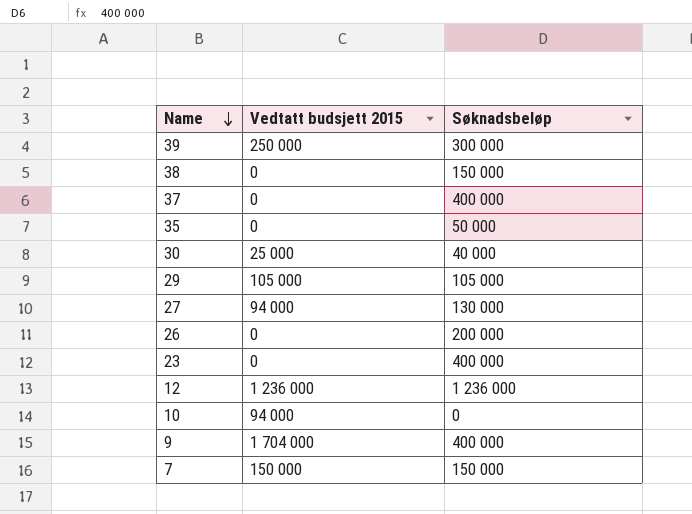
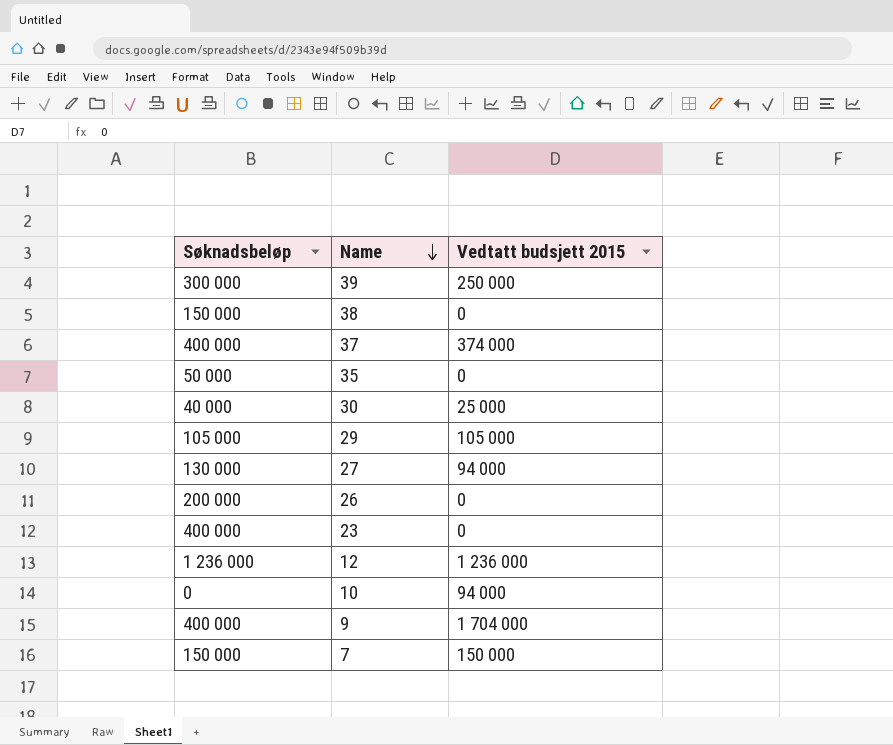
column Søknadsbeløp | position: 3 -> 1
37 | Vedtatt budsjett 2015: 0 -> 374 000

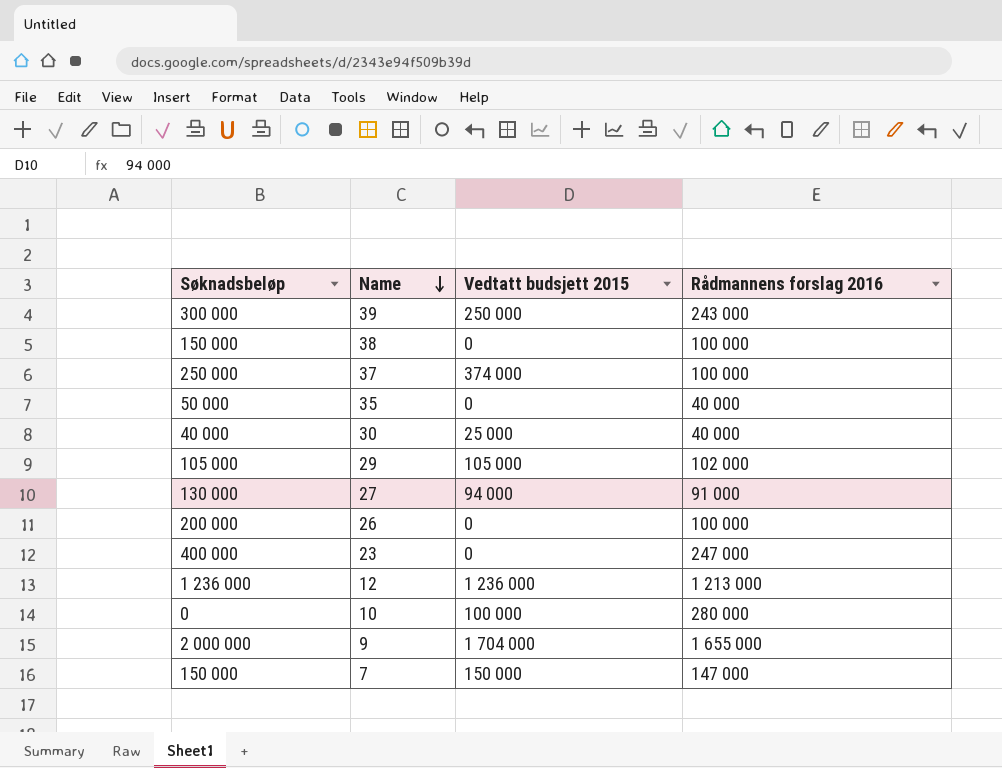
column Rådmannens forslag 2016 | position: none -> 4
37 | Søknadsbeløp: 400 000 -> 250 000
10 | Vedtatt budsjett 2015: 94 000 -> 100 000
9 | Søknadsbeløp: 400 000 -> 2 000 000

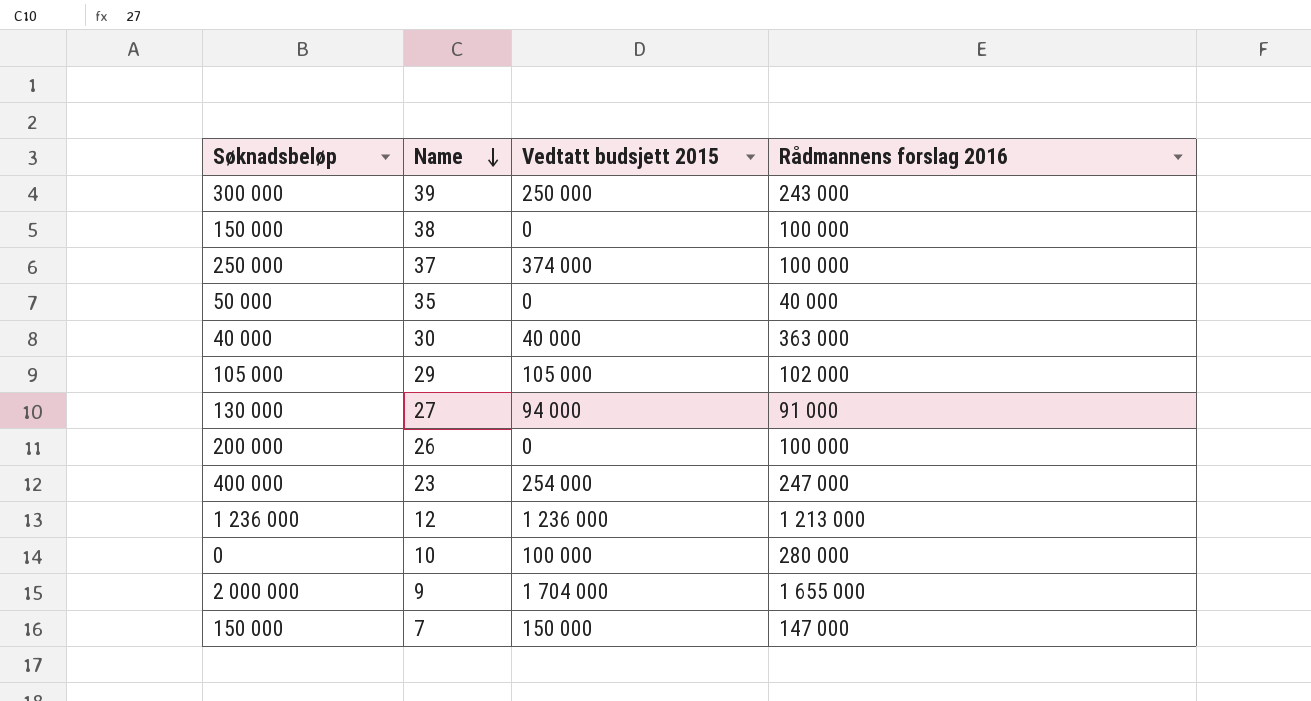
30 | Vedtatt budsjett 2015: 25 000 -> 40 000
30 | Rådmannens forslag 2016: 40 000 -> 363 000
23 | Vedtatt budsjett 2015: 0 -> 254 000

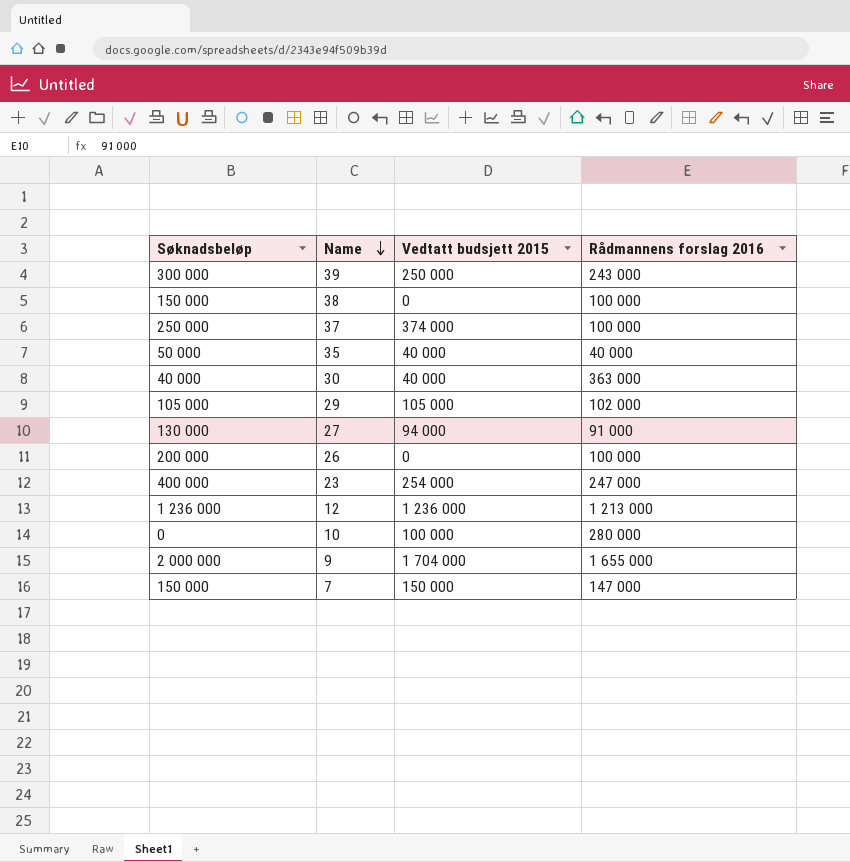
35 | Vedtatt budsjett 2015: 0 -> 40 000

